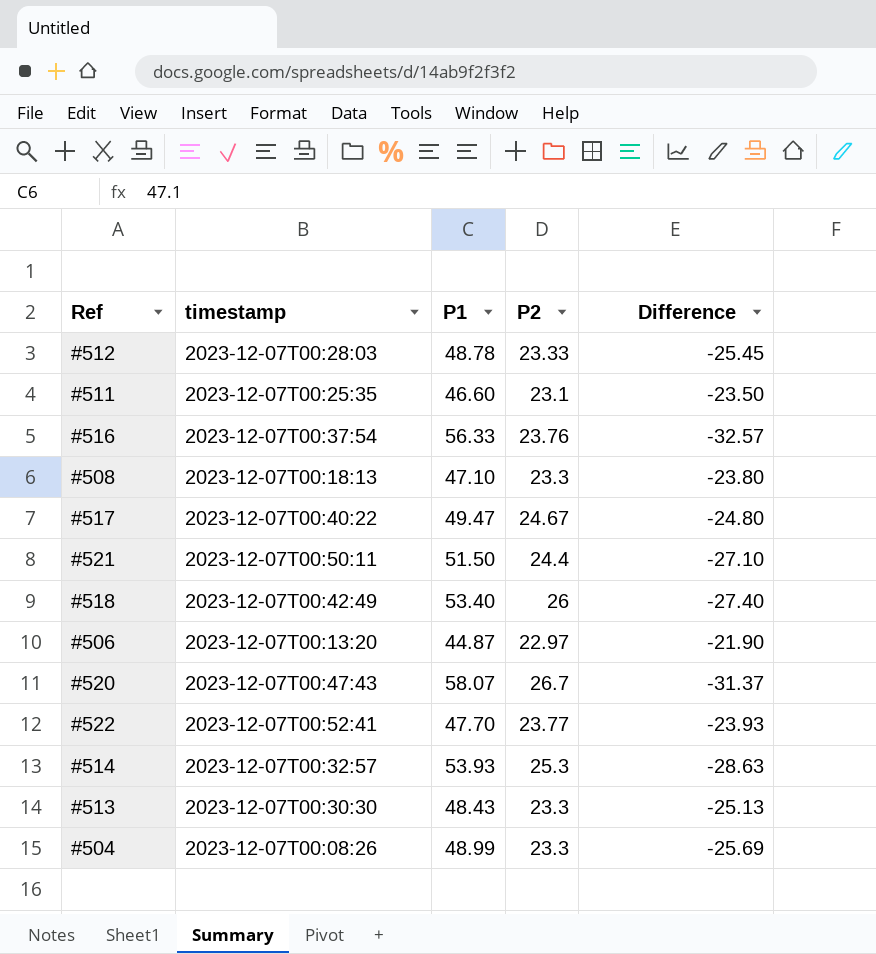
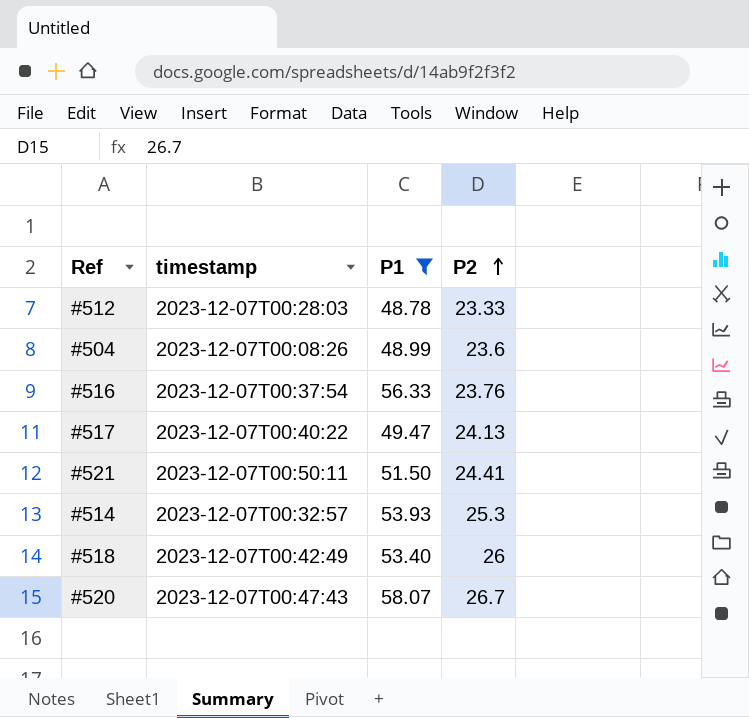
filter: none -> P1 >= 48.78
row order: none -> P2 ascending
column Difference | formula: [P2] - [P1] -> none
#504 | P2: 23.3 -> 23.6
#517 | P2: 24.67 -> 24.13
#521 | P2: 24.4 -> 24.41

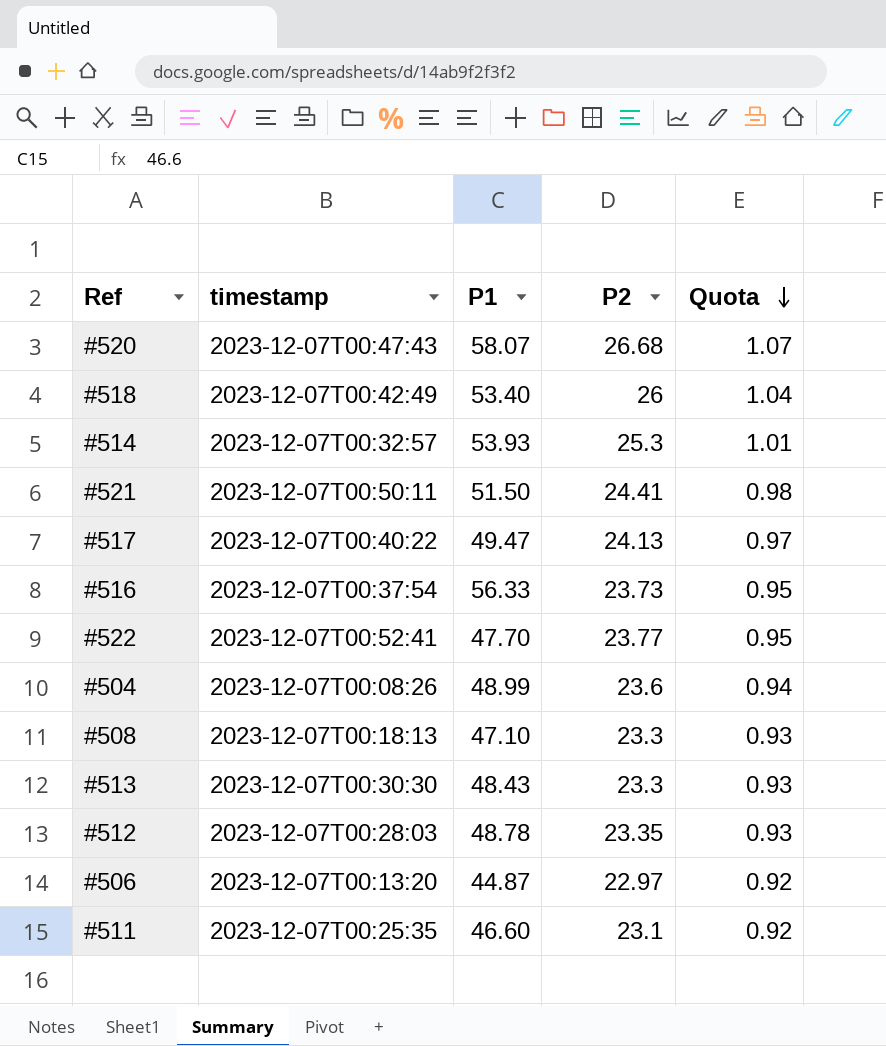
filter: P1 >= 48.78 -> none
row order: P2 ascending -> Quota descending
column Quota | formula: none -> [P2] * 0.04
#520 | P2: 26.7 -> 26.68
#516 | P2: 23.76 -> 23.73
#512 | P2: 23.33 -> 23.35

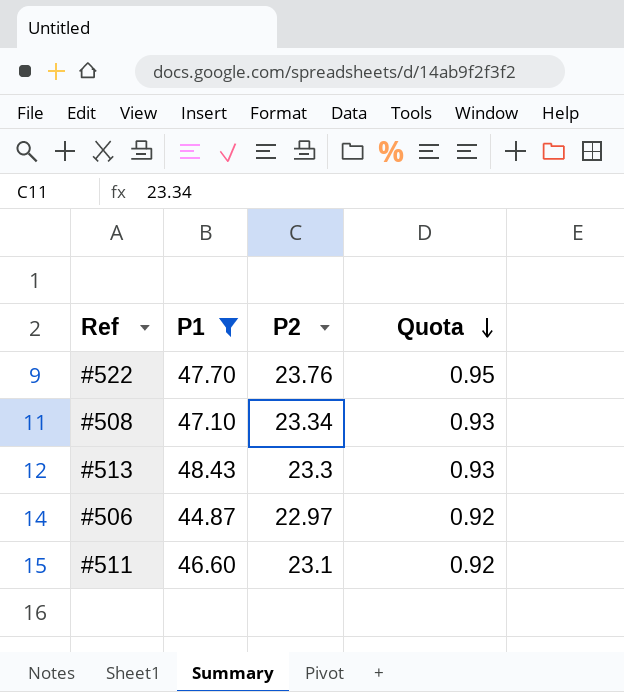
filter: none -> P1 <= 48.43
column timestamp | position: 2 -> none
#522 | P2: 23.77 -> 23.76
#508 | P2: 23.3 -> 23.34

